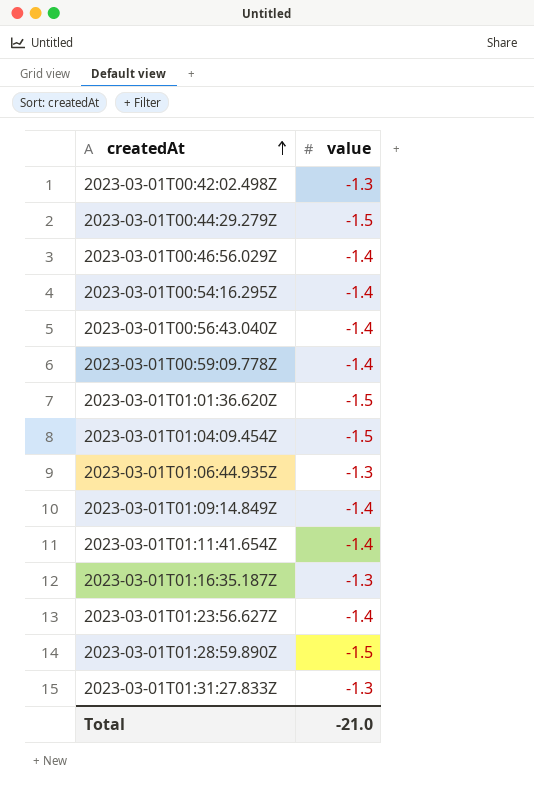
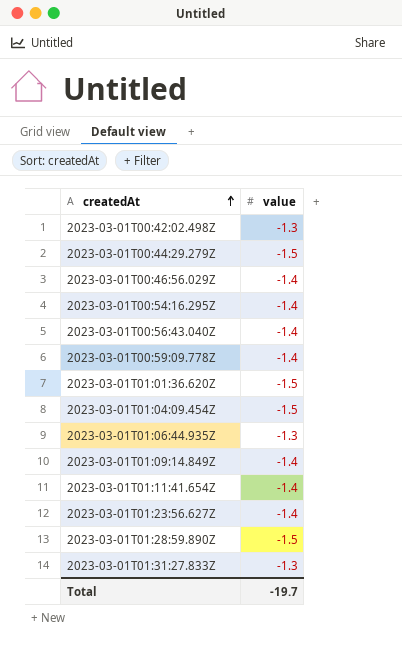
row 2023-03-01T01:16:35.187Z: -1.3 -> none
Total | value: -21.0 -> -19.7

